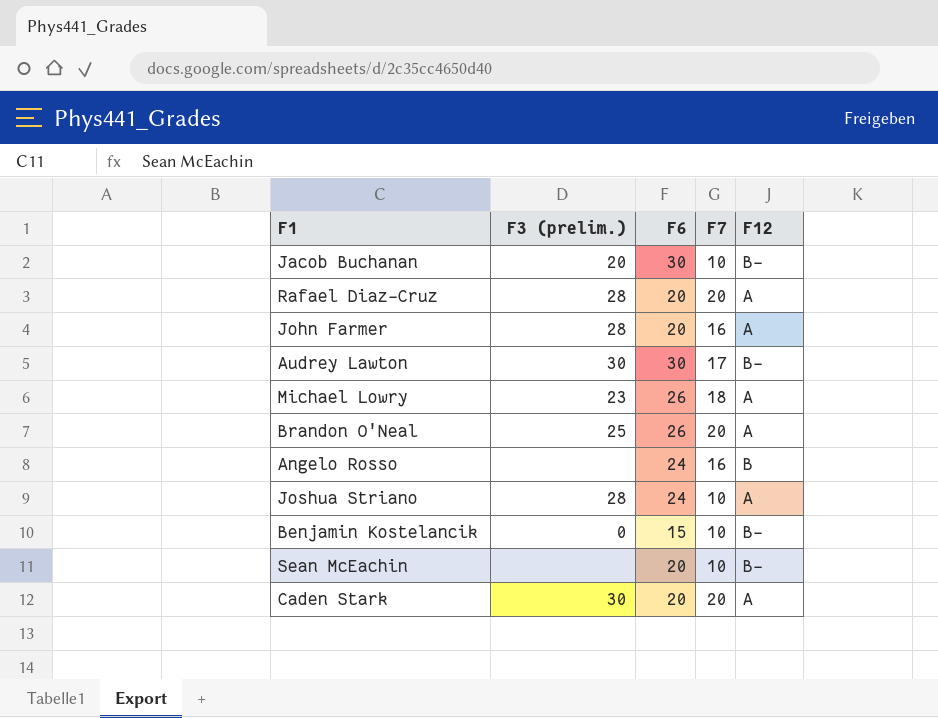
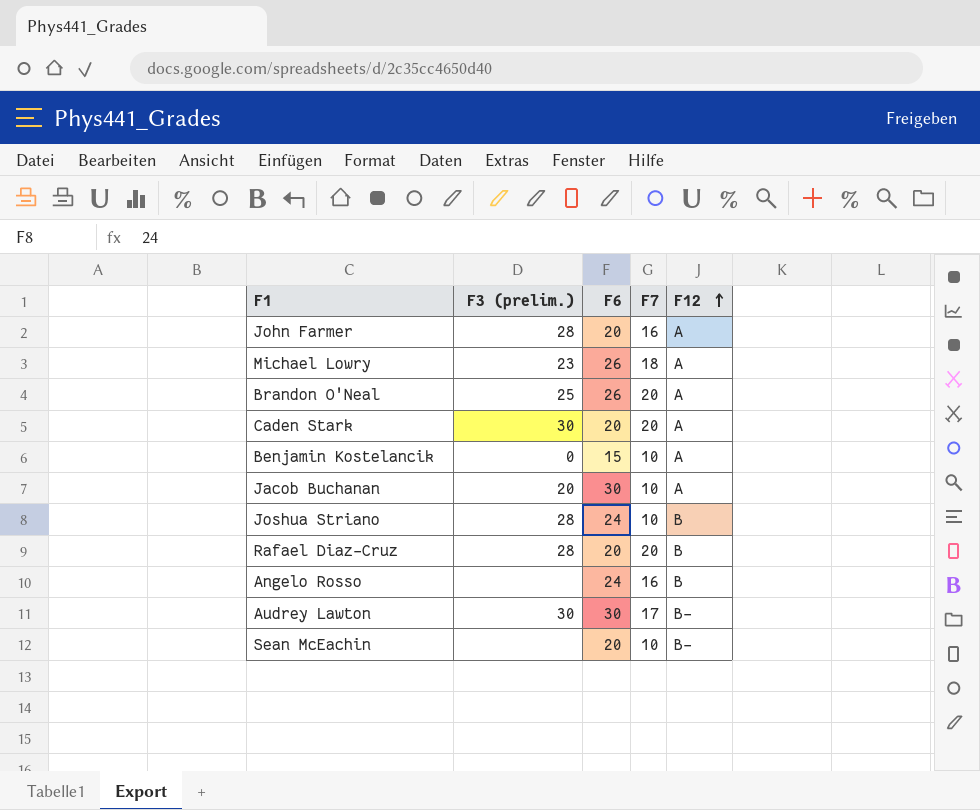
row order: none -> F12 ascending
Benjamin Kostelancik | F12: B- -> A
Jacob Buchanan | F12: B- -> A
Joshua Striano | F12: A -> B
Rafael Diaz-Cruz | F12: A -> B

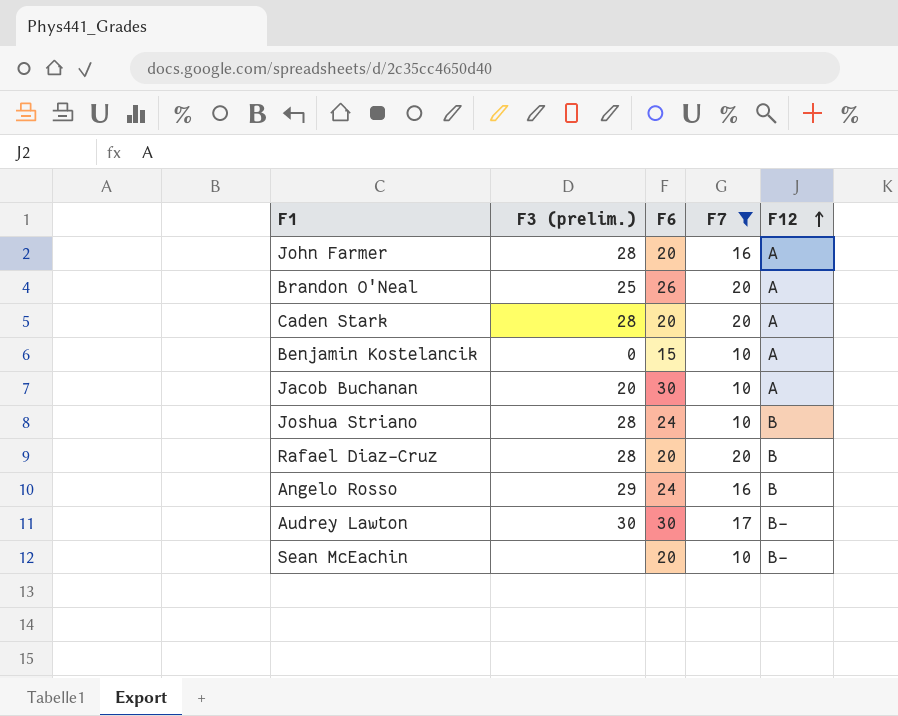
filter: none -> F7 != 18
Caden Stark | F3 (prelim.): 30 -> 28
Angelo Rosso | F3 (prelim.): none -> 29

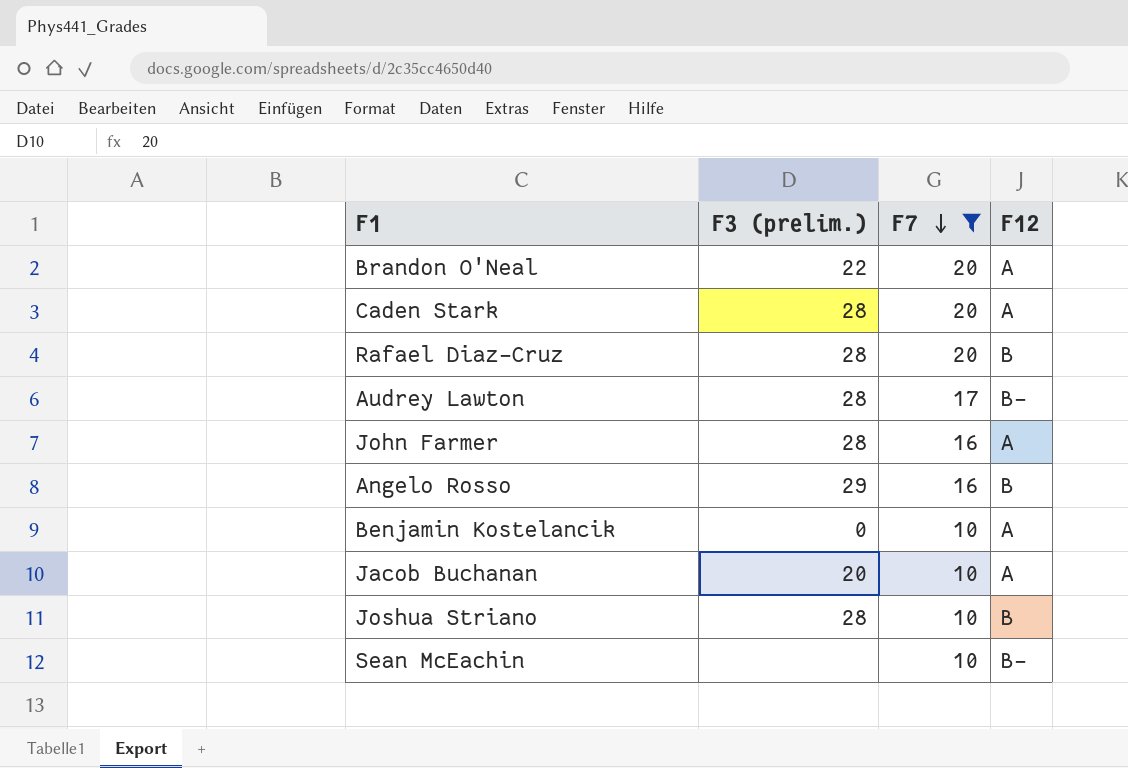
row order: F12 ascending -> F7 descending
column F6 | position: 3 -> none
Brandon O'Neal | F3 (prelim.): 25 -> 22
Audrey Lawton | F3 (prelim.): 30 -> 28

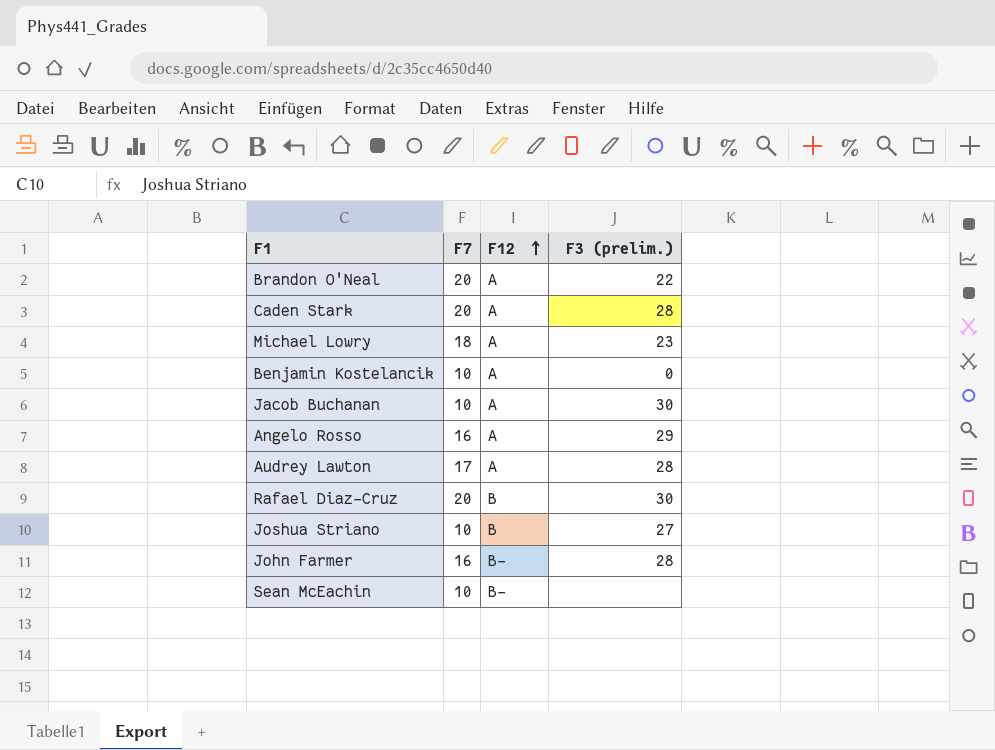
filter: F7 != 18 -> none
row order: F7 descending -> F12 ascending
column F3 (prelim.) | position: 2 -> 4
Jacob Buchanan | F3 (prelim.): 20 -> 30
Angelo Rosso | F12: B -> A
Audrey Lawton | F12: B- -> A
Rafael Diaz-Cruz | F3 (prelim.): 28 -> 30
Joshua Striano | F3 (prelim.): 28 -> 27
John Farmer | F12: A -> B-

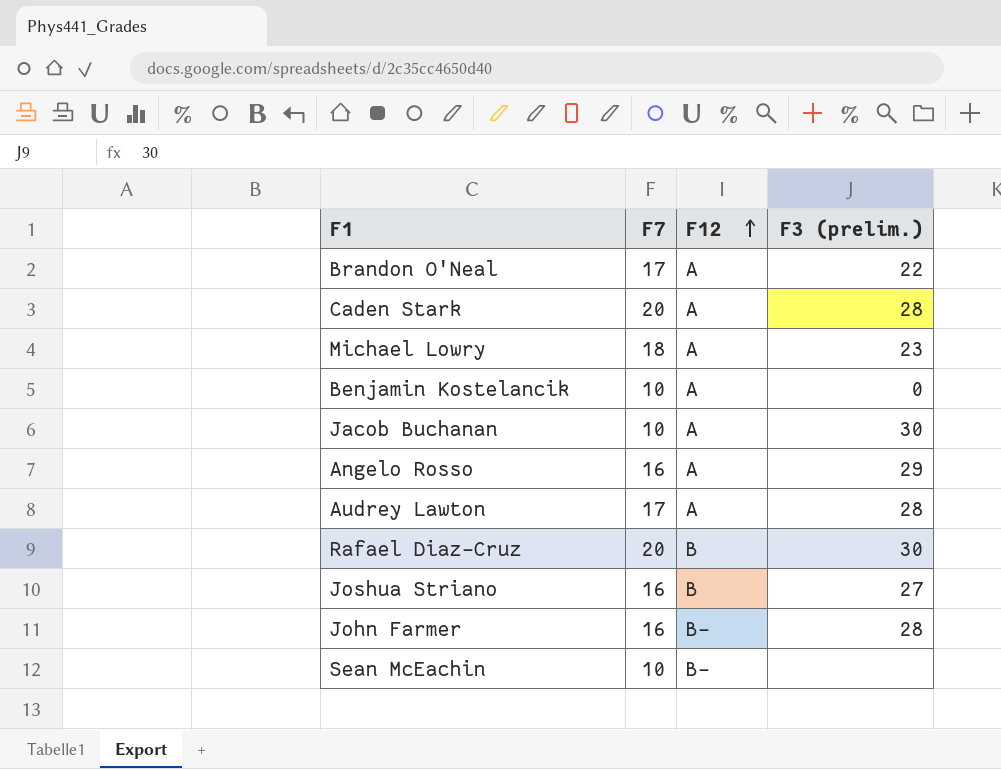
Brandon O'Neal | F7: 20 -> 17
Joshua Striano | F7: 10 -> 16

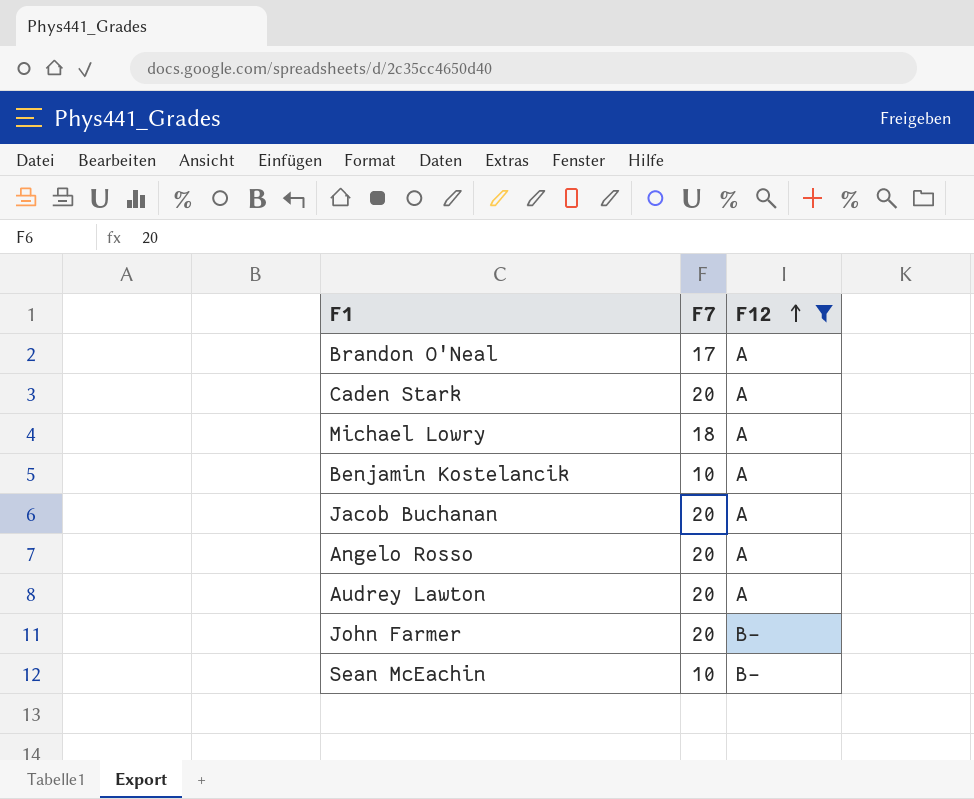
filter: none -> F12 != B
column F3 (prelim.) | position: 4 -> none
Jacob Buchanan | F7: 10 -> 20
Angelo Rosso | F7: 16 -> 20
Audrey Lawton | F7: 17 -> 20
John Farmer | F7: 16 -> 20

